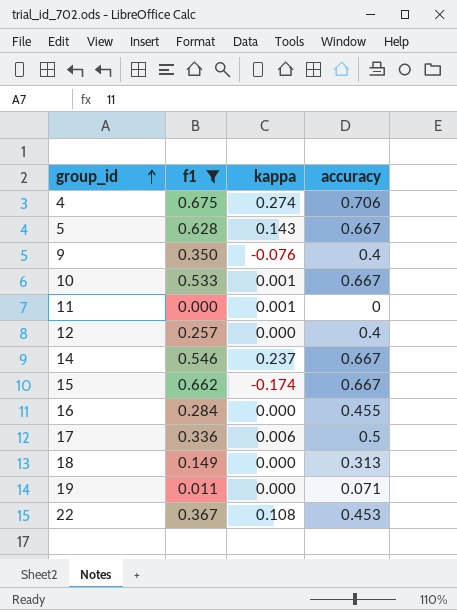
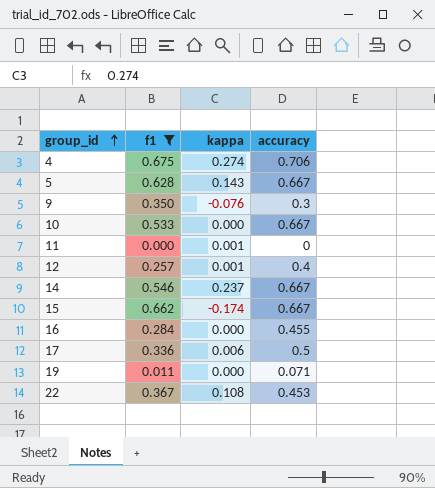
row 18: 0.149 | 0.000 | 0.313 -> none
9 | accuracy: 0.4 -> 0.3
10 | kappa: 0.001 -> 0.000
12 | kappa: 0.000 -> 0.001

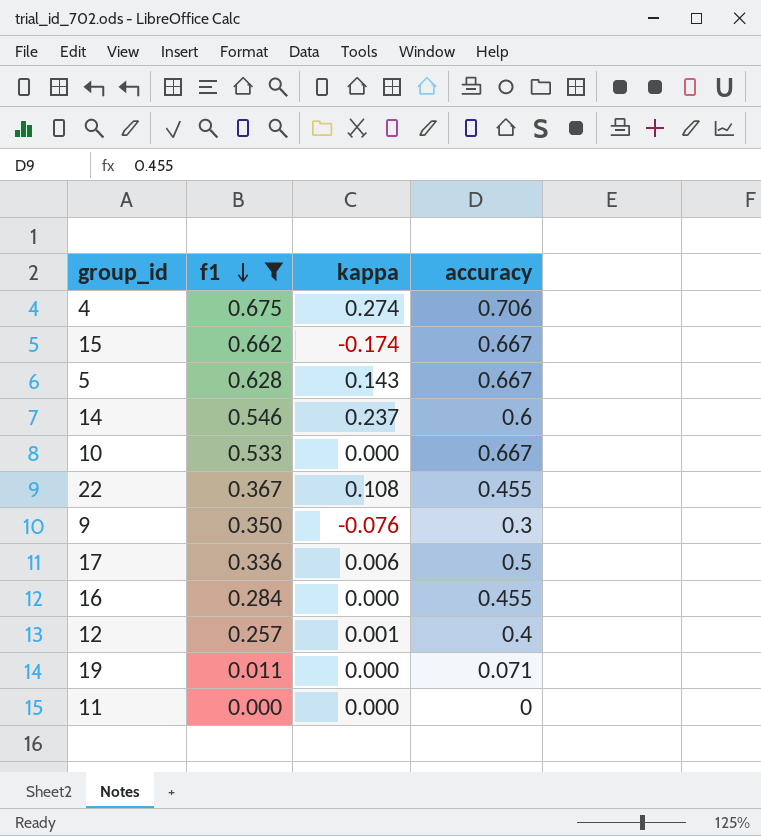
row order: group_id ascending -> f1 descending
14 | accuracy: 0.667 -> 0.6
22 | accuracy: 0.453 -> 0.455
11 | kappa: 0.001 -> 0.000

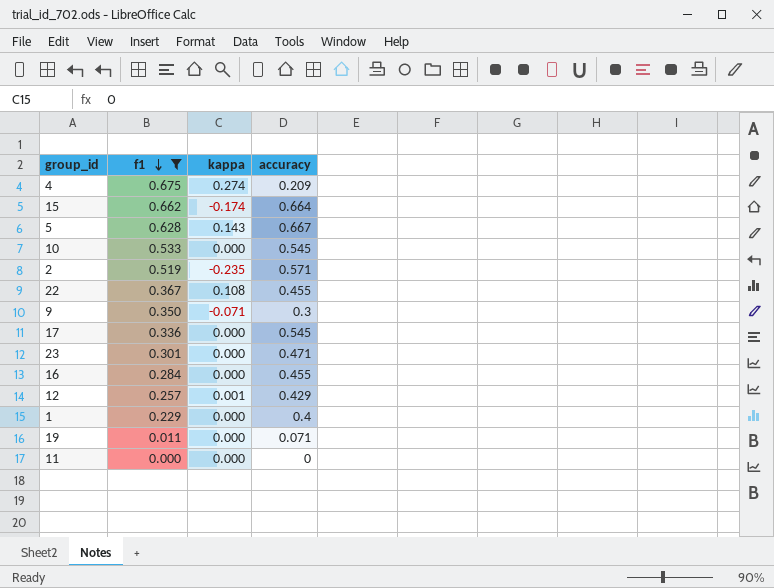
row 14: 0.546 | 0.237 | 0.6 -> none
4 | accuracy: 0.706 -> 0.209
15 | accuracy: 0.667 -> 0.664
10 | accuracy: 0.667 -> 0.545
row 2: none -> 0.519 | -0.235 | 0.571
9 | kappa: -0.076 -> -0.071
17 | kappa: 0.006 -> 0.000
17 | accuracy: 0.5 -> 0.545
row 23: none -> 0.301 | 0.000 | 0.471
12 | accuracy: 0.4 -> 0.429
row 1: none -> 0.229 | 0.000 | 0.4

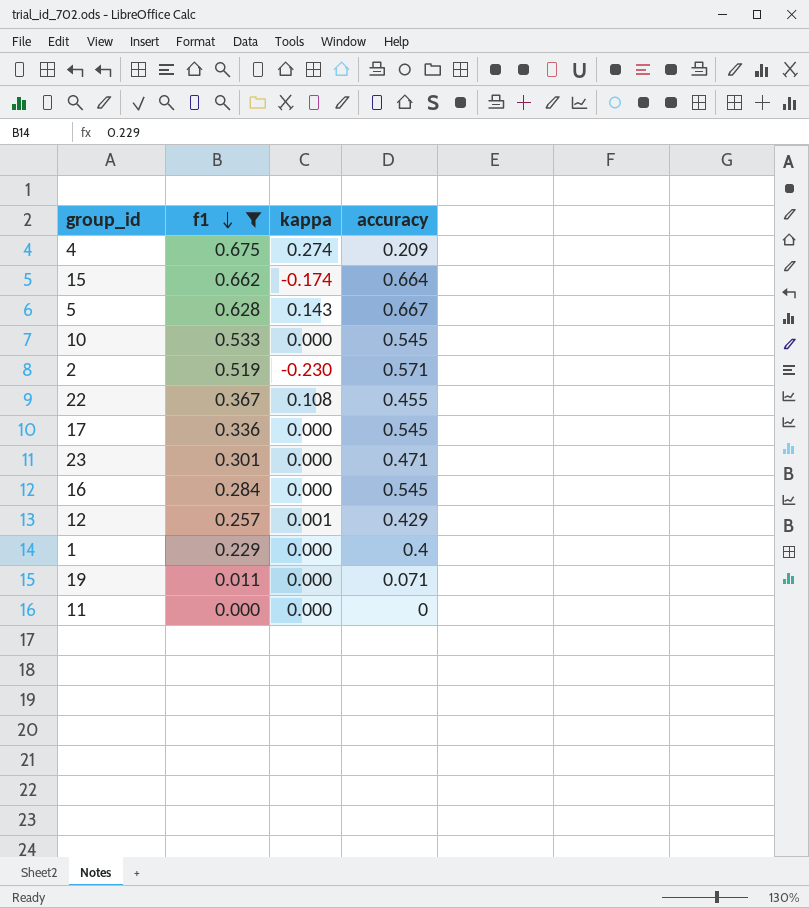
row 9: 0.350 | -0.071 | 0.3 -> none
2 | kappa: -0.235 -> -0.230
16 | accuracy: 0.455 -> 0.545

